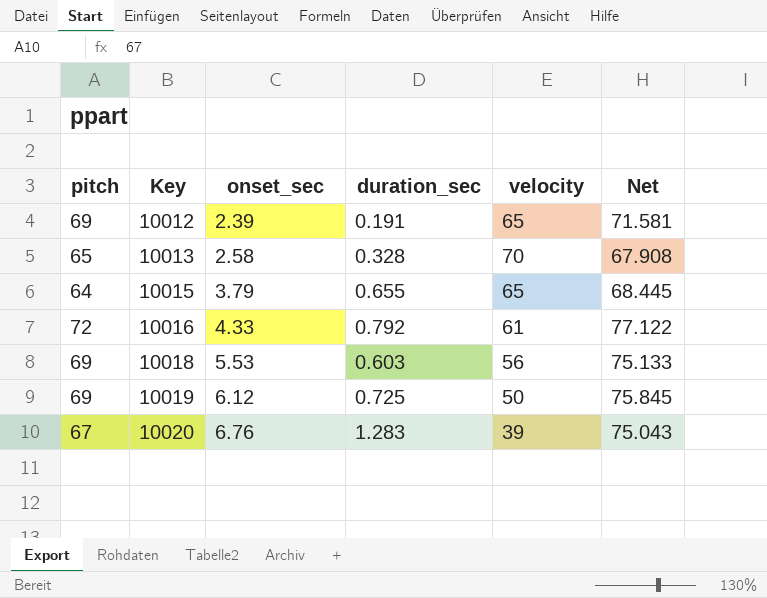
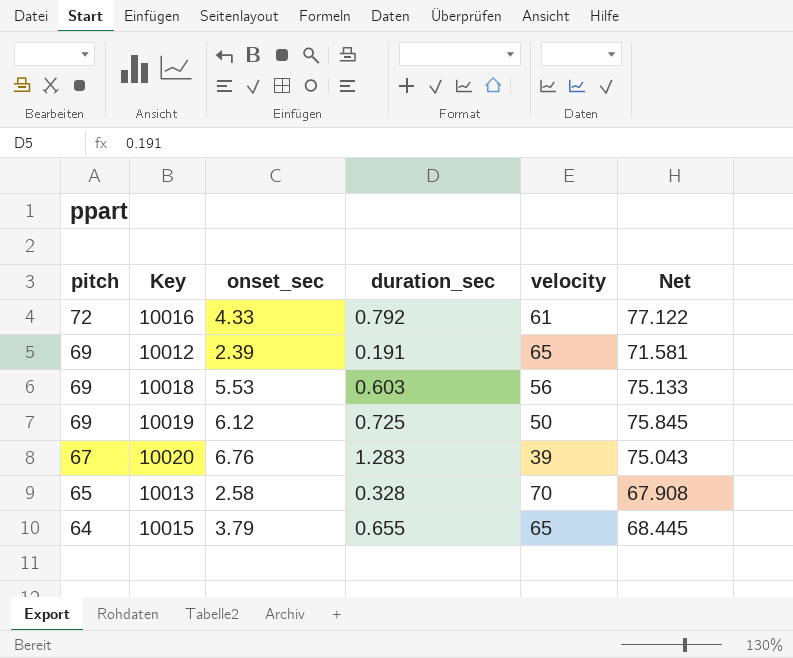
row order: Key ascending -> pitch descending

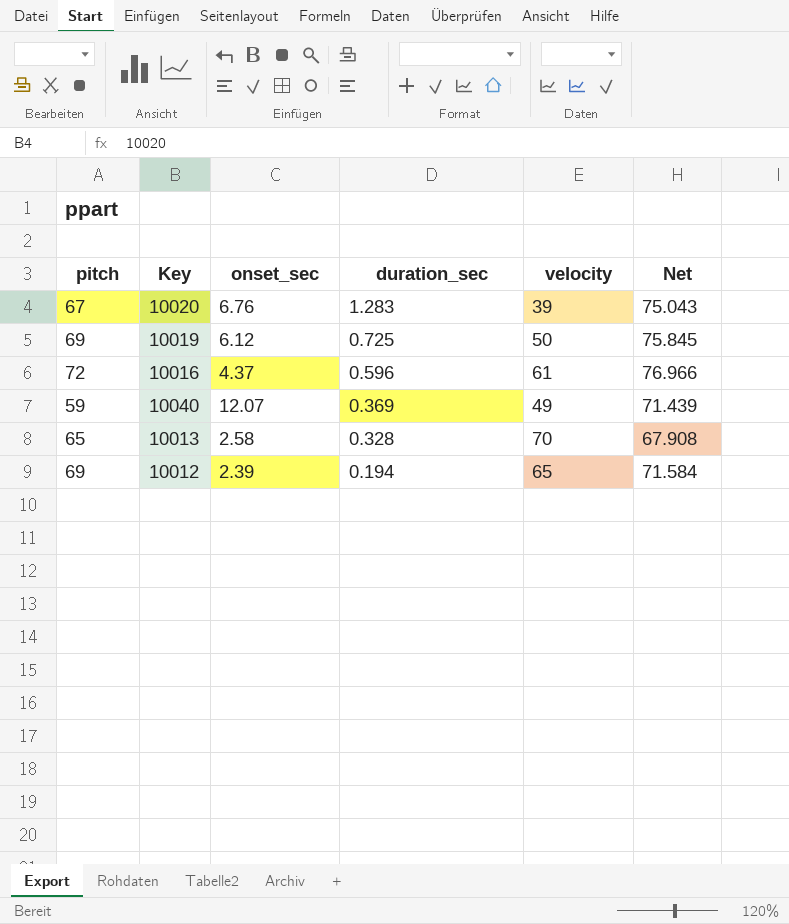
row order: pitch descending -> duration_sec descending
row 10018: 69 | 5.53 | 0.603 | 56 | 75.133 -> none
row 10015: 64 | 3.79 | 0.655 | 65 | 68.445 -> none
10016 | onset_sec: 4.33 -> 4.37
10016 | duration_sec: 0.792 -> 0.596
10016 | Net: 77.122 -> 76.966
row 10040: none -> 59 | 12.07 | 0.369 | 49 | 71.439
10012 | duration_sec: 0.191 -> 0.194
10012 | Net: 71.581 -> 71.584

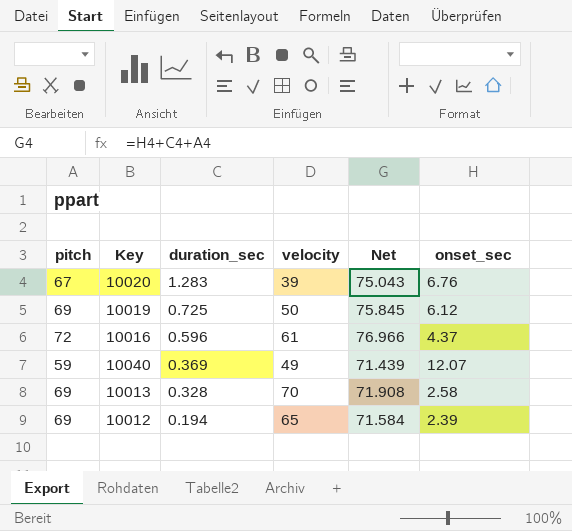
column onset_sec | position: 3 -> 6
10013 | pitch: 65 -> 69
10013 | Net: 67.908 -> 71.908

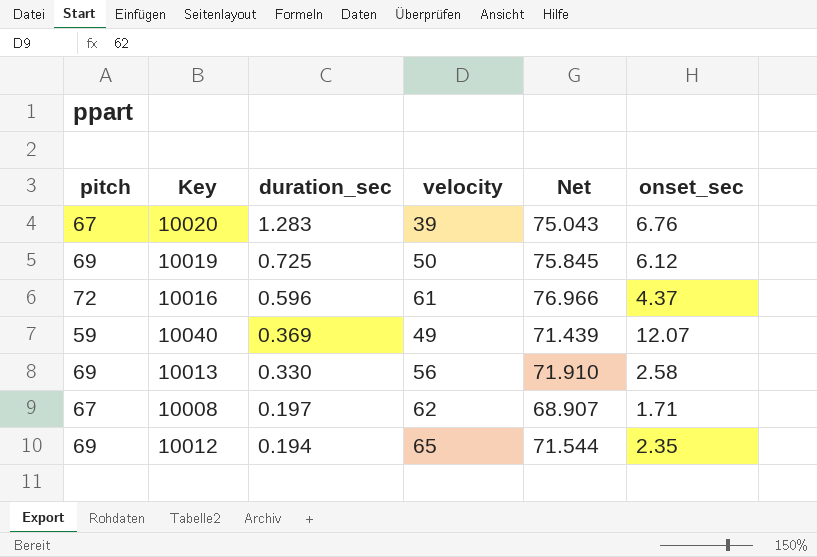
10013 | duration_sec: 0.328 -> 0.330
10013 | velocity: 70 -> 56
10013 | Net: 71.908 -> 71.910
row 10008: none -> 67 | 0.197 | 62 | 68.907 | 1.71
10012 | Net: 71.584 -> 71.544
10012 | onset_sec: 2.39 -> 2.35

